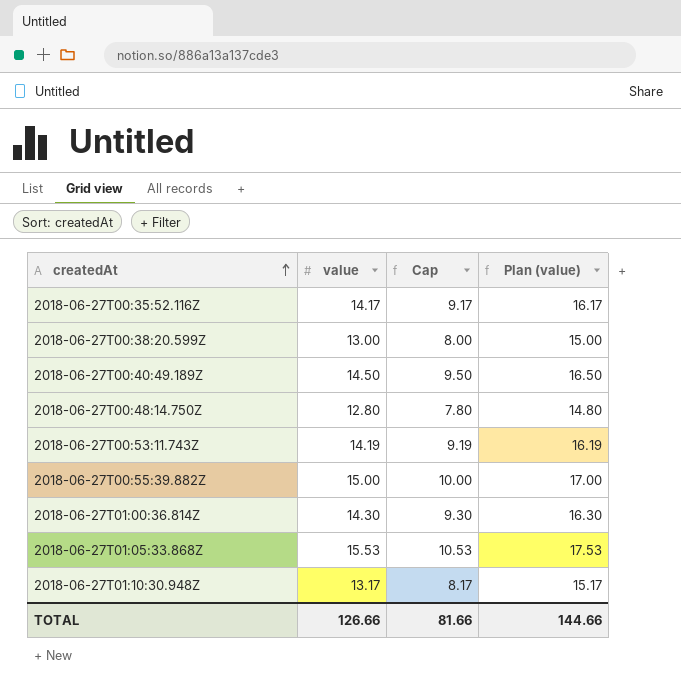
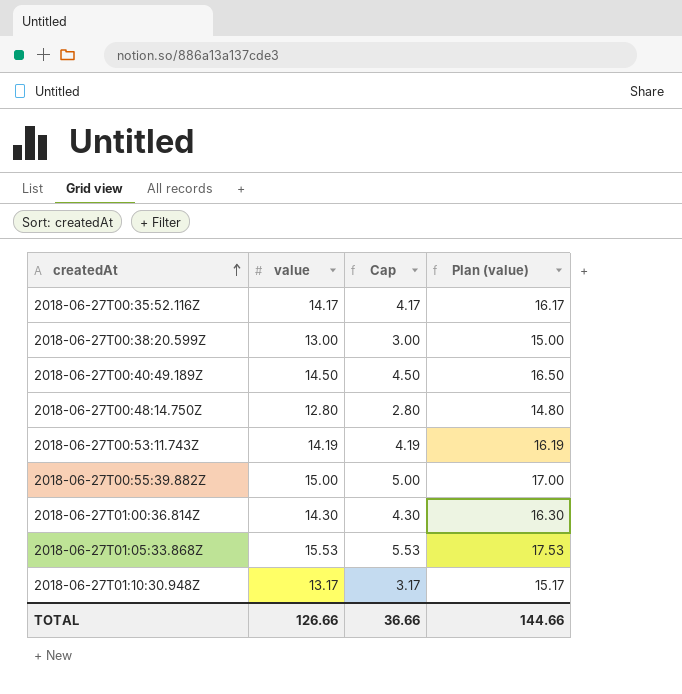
column Cap | formula: [value] - 5 -> [value] - 10
TOTAL | Cap: 81.66 -> 36.66

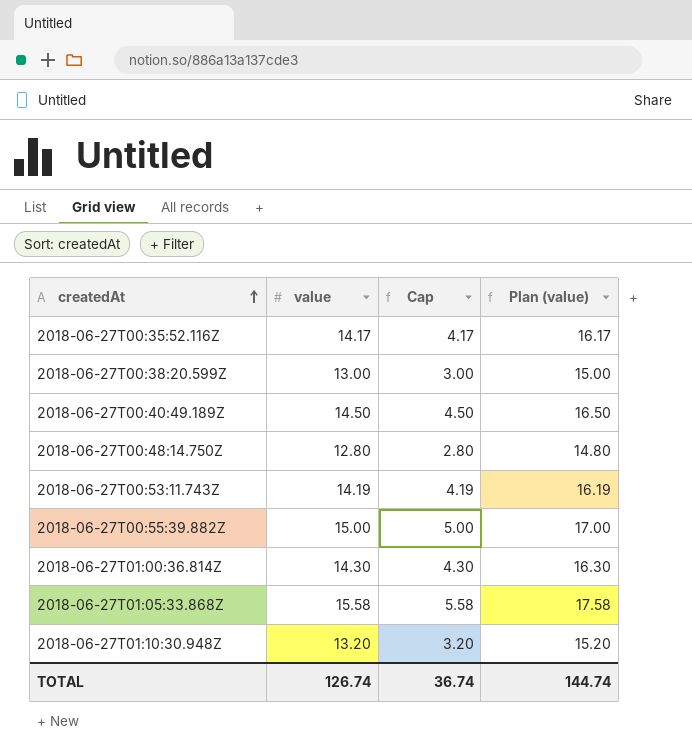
2018-06-27T01:05:33.868Z | value: 15.53 -> 15.58
2018-06-27T01:05:33.868Z | Cap: 5.53 -> 5.58
2018-06-27T01:05:33.868Z | Plan (value): 17.53 -> 17.58
2018-06-27T01:10:30.948Z | value: 13.17 -> 13.20
2018-06-27T01:10:30.948Z | Cap: 3.17 -> 3.20
2018-06-27T01:10:30.948Z | Plan (value): 15.17 -> 15.20
TOTAL | value: 126.66 -> 126.74
TOTAL | Cap: 36.66 -> 36.74
TOTAL | Plan (value): 144.66 -> 144.74

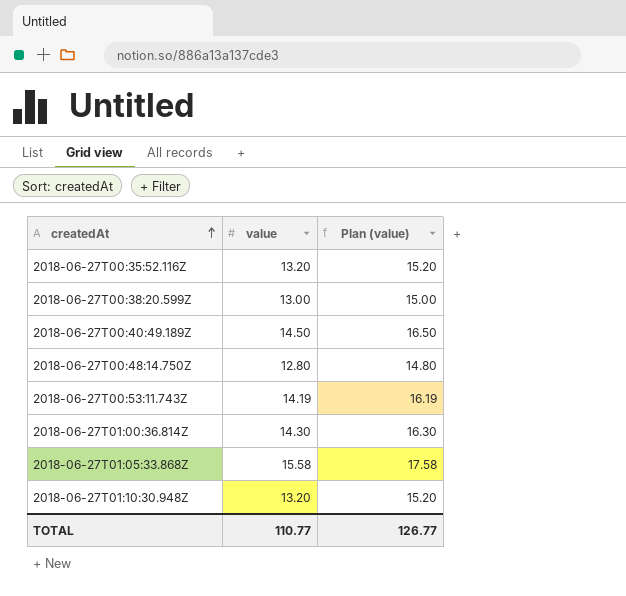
column Cap | formula: [value] - 10 -> none
row 2018-06-27T00:55:39.882Z: 15.00 | 5.00 | 17.00 -> none
2018-06-27T00:35:52.116Z | value: 14.17 -> 13.20
2018-06-27T00:35:52.116Z | Plan (value): 16.17 -> 15.20
TOTAL | value: 126.74 -> 110.77
TOTAL | Plan (value): 144.74 -> 126.77

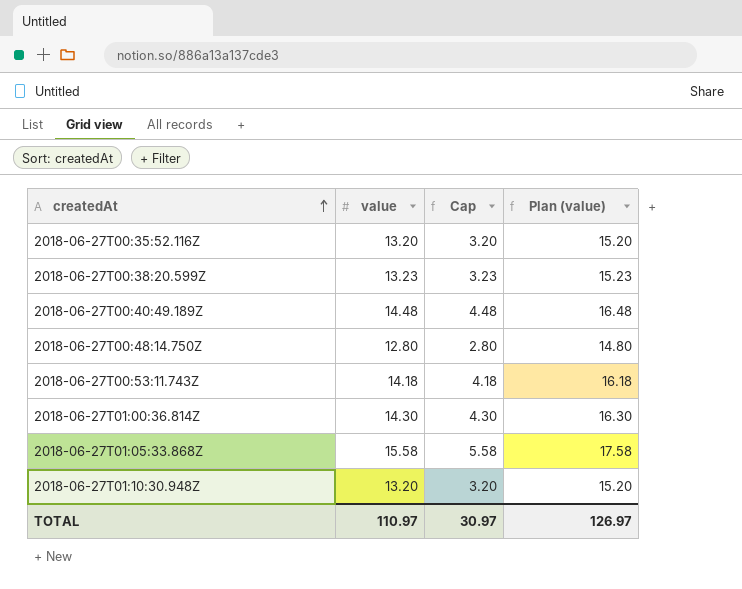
column Cap | formula: none -> [value] - 10
2018-06-27T00:38:20.599Z | value: 13.00 -> 13.23
2018-06-27T00:38:20.599Z | Plan (value): 15.00 -> 15.23
2018-06-27T00:40:49.189Z | value: 14.50 -> 14.48
2018-06-27T00:40:49.189Z | Plan (value): 16.50 -> 16.48
2018-06-27T00:53:11.743Z | value: 14.19 -> 14.18
2018-06-27T00:53:11.743Z | Plan (value): 16.19 -> 16.18
TOTAL | value: 110.77 -> 110.97
TOTAL | Plan (value): 126.77 -> 126.97

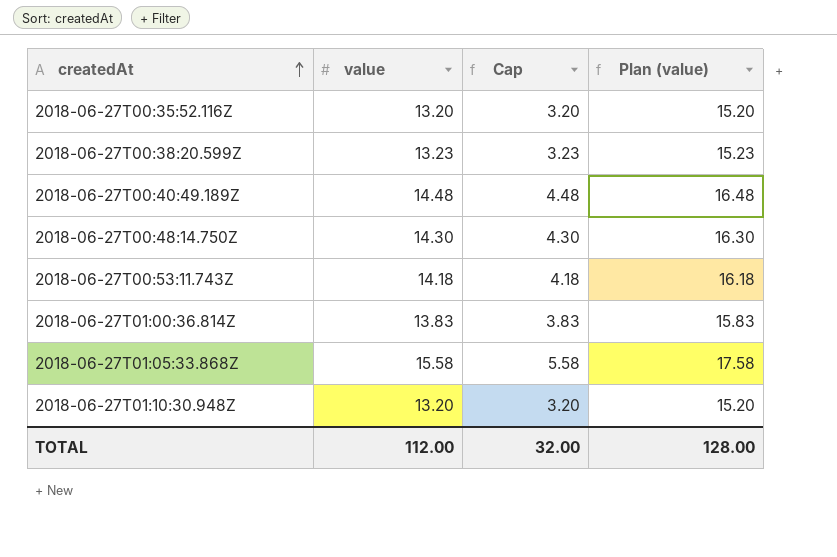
2018-06-27T00:48:14.750Z | value: 12.80 -> 14.30
2018-06-27T00:48:14.750Z | Cap: 2.80 -> 4.30
2018-06-27T00:48:14.750Z | Plan (value): 14.80 -> 16.30
2018-06-27T01:00:36.814Z | value: 14.30 -> 13.83
2018-06-27T01:00:36.814Z | Cap: 4.30 -> 3.83
2018-06-27T01:00:36.814Z | Plan (value): 16.30 -> 15.83
TOTAL | value: 110.97 -> 112.00
TOTAL | Cap: 30.97 -> 32.00
TOTAL | Plan (value): 126.97 -> 128.00

